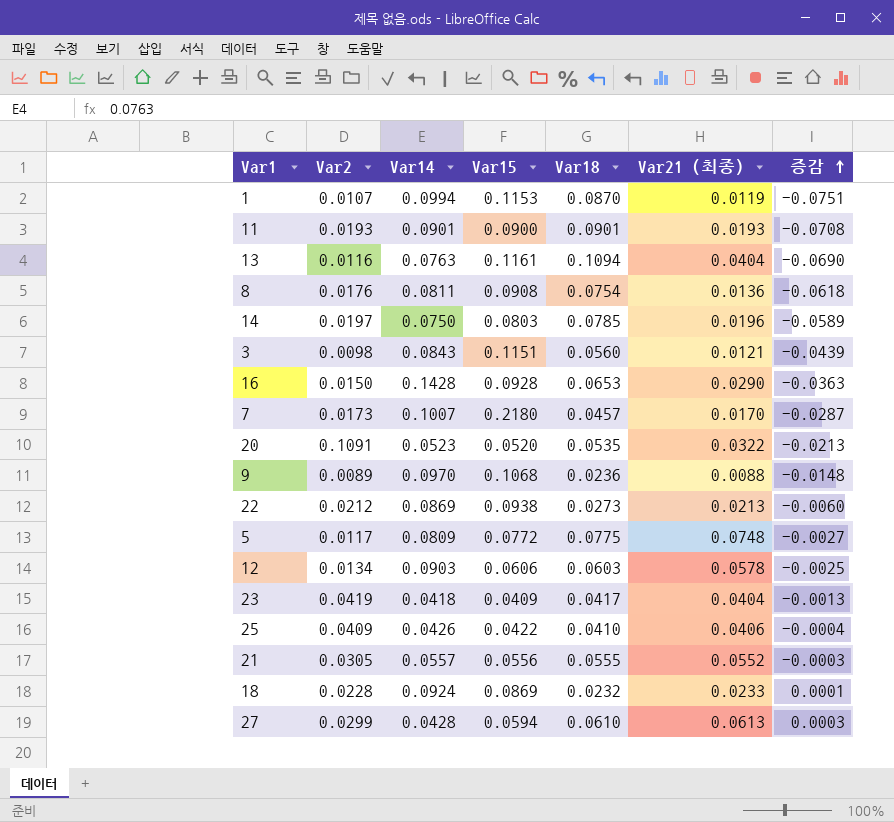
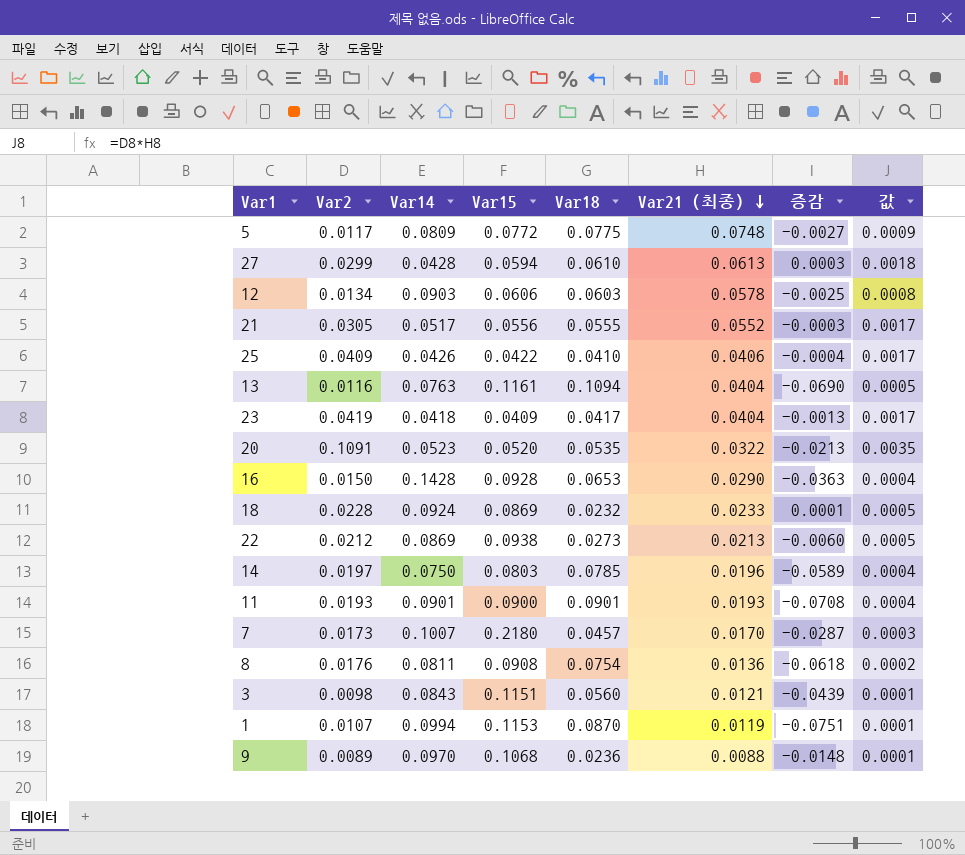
row order: 증감 ascending -> Var21 (최종) descending
column 값 | formula: none -> [Var2] * [Var21 (최종)]
21 | Var14: 0.0557 -> 0.0517

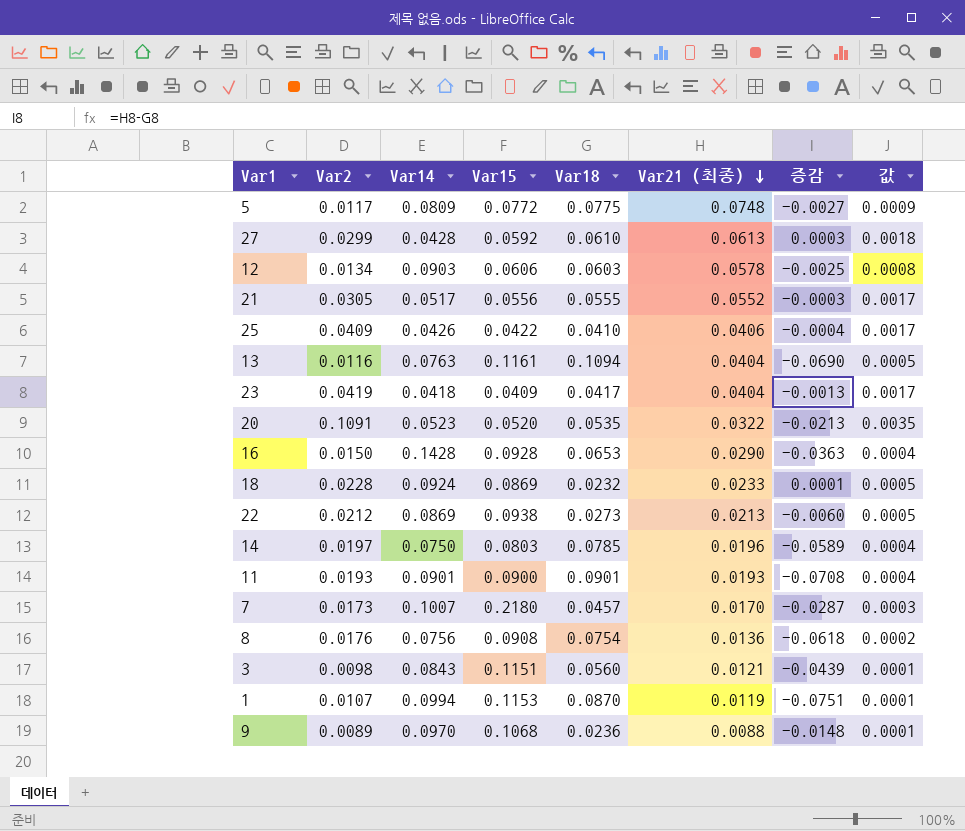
27 | Var15: 0.0594 -> 0.0592
8 | Var14: 0.0811 -> 0.0756

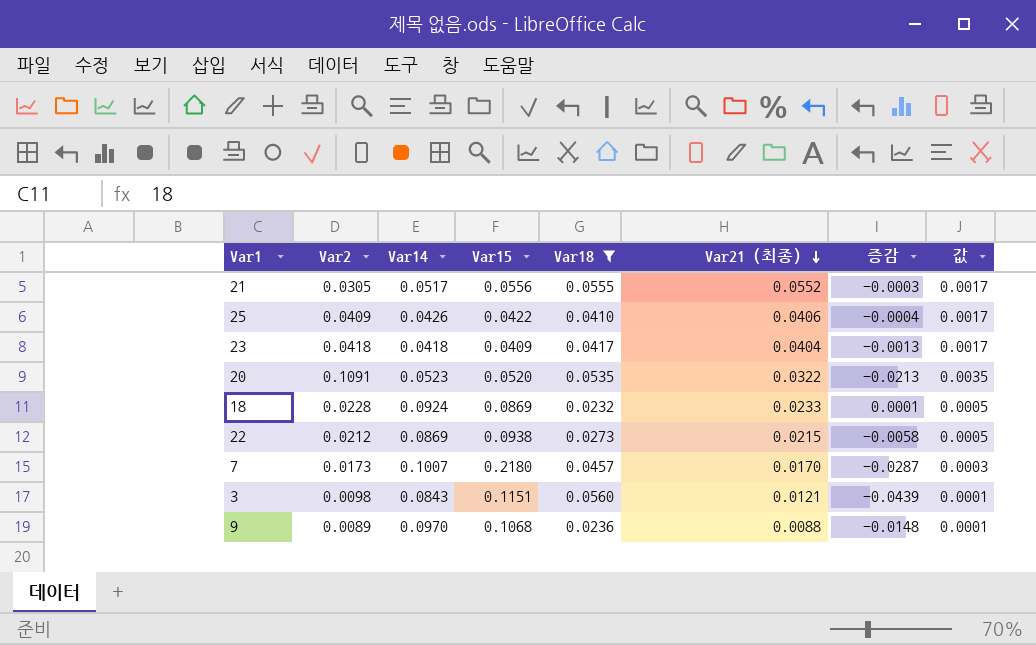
filter: none -> Var18 <= 0.0560
23 | Var2: 0.0419 -> 0.0418
22 | Var21 (최종): 0.0213 -> 0.0215
22 | 증감: -0.0060 -> -0.0058

